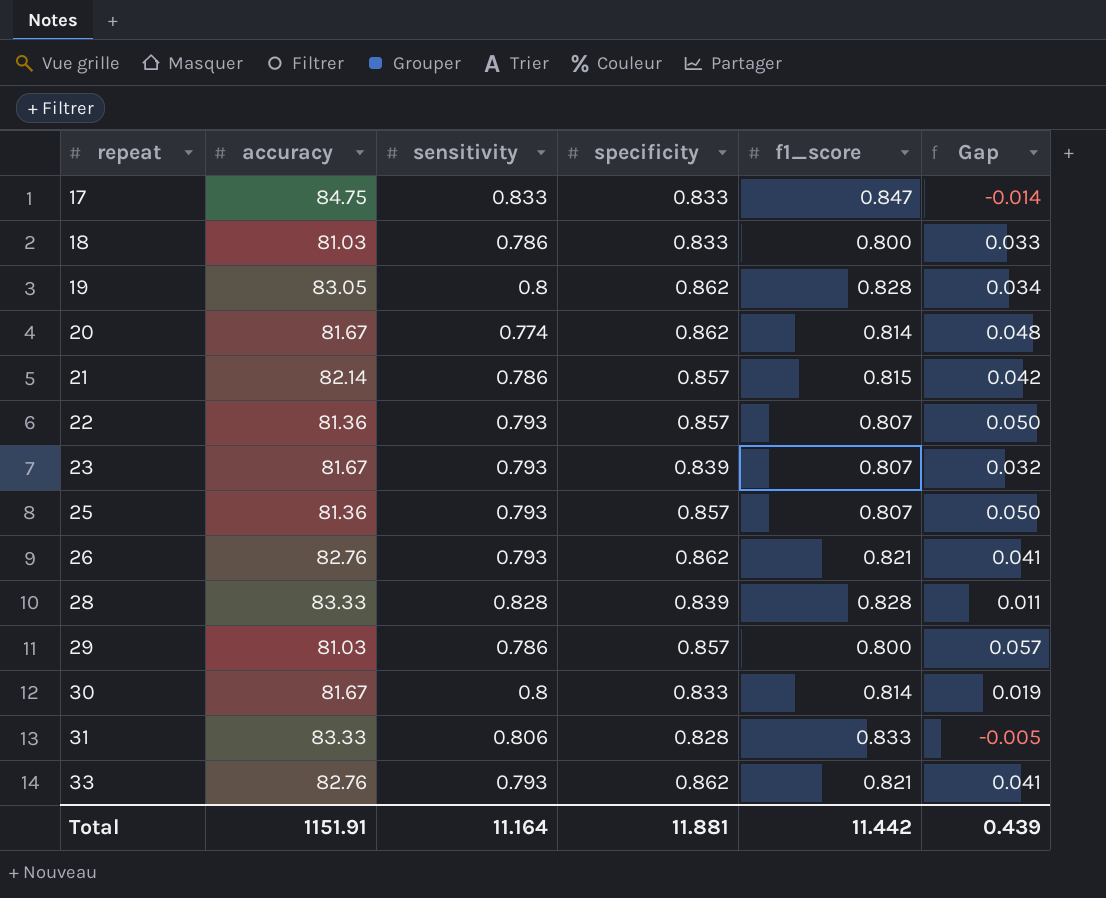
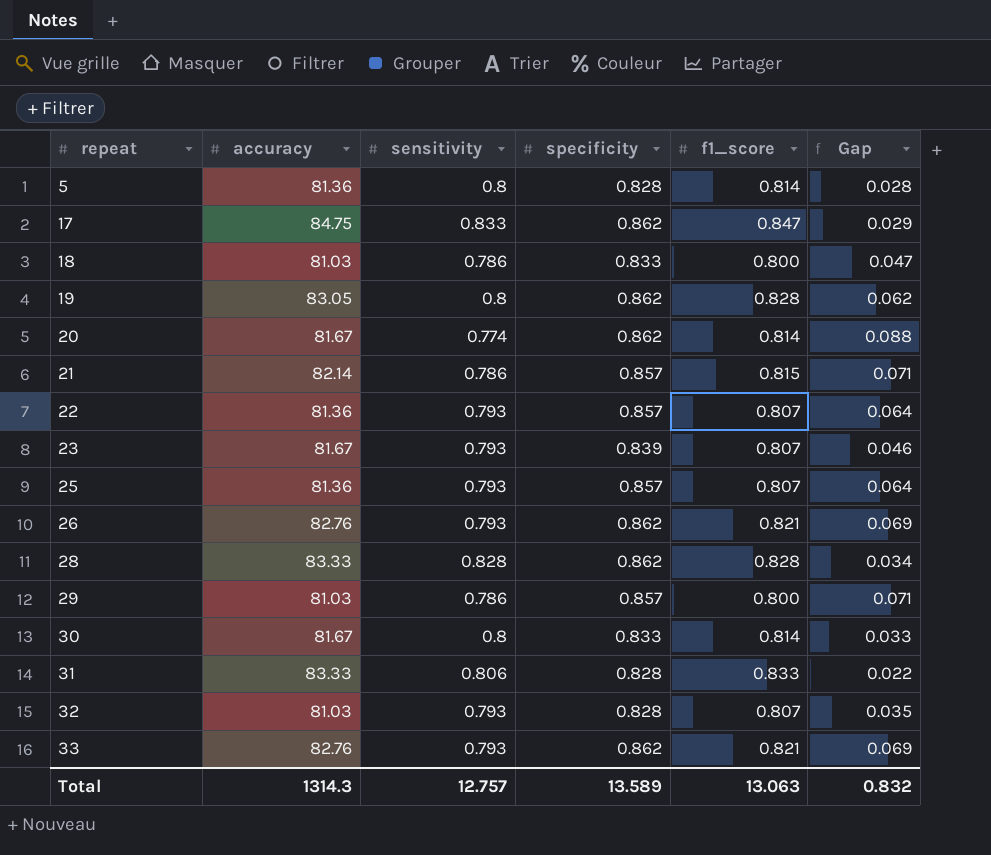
column Gap | formula: [specificity] - [f1_score] -> [specificity] - [sensitivity]
row 5: none -> 81.36 | 0.8 | 0.828 | 0.814 | 0.028
17 | specificity: 0.833 -> 0.862
28 | specificity: 0.839 -> 0.862
row 32: none -> 81.03 | 0.793 | 0.828 | 0.807 | 0.035
Total | accuracy: 1151.91 -> 1314.3
Total | sensitivity: 11.164 -> 12.757
Total | specificity: 11.881 -> 13.589
Total | f1_score: 11.442 -> 13.063
Total | Gap: 0.439 -> 0.832

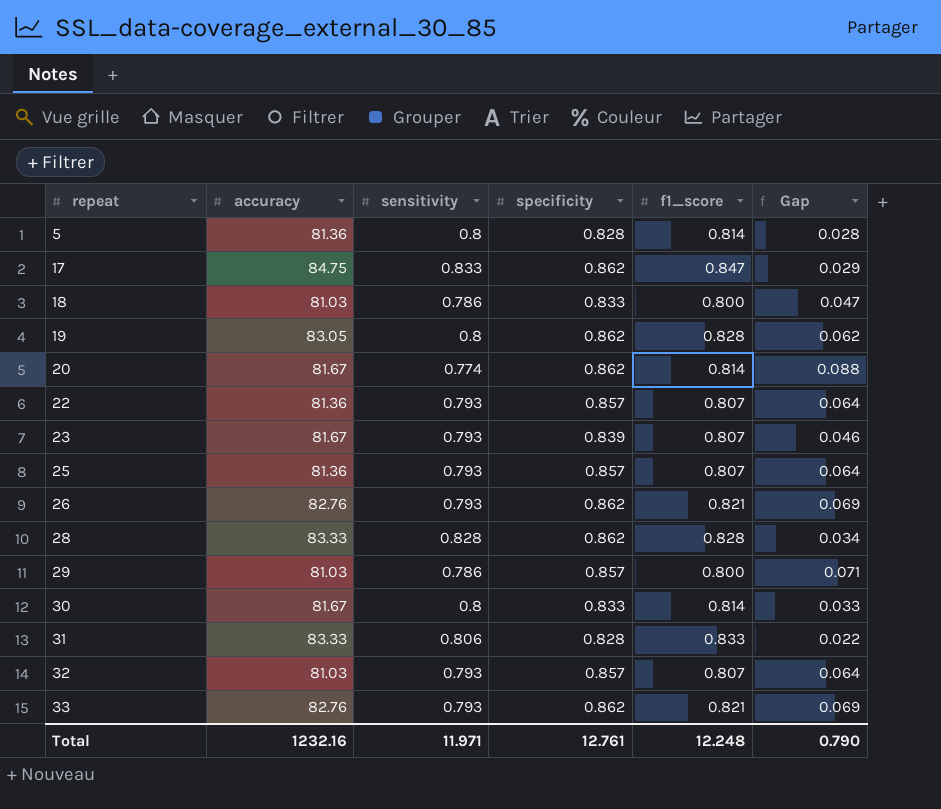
row 21: 82.14 | 0.786 | 0.857 | 0.815 | 0.071 -> none
32 | specificity: 0.828 -> 0.857
32 | Gap: 0.035 -> 0.064
Total | accuracy: 1314.3 -> 1232.16
Total | sensitivity: 12.757 -> 11.971
Total | specificity: 13.589 -> 12.761
Total | f1_score: 13.063 -> 12.248
Total | Gap: 0.832 -> 0.790

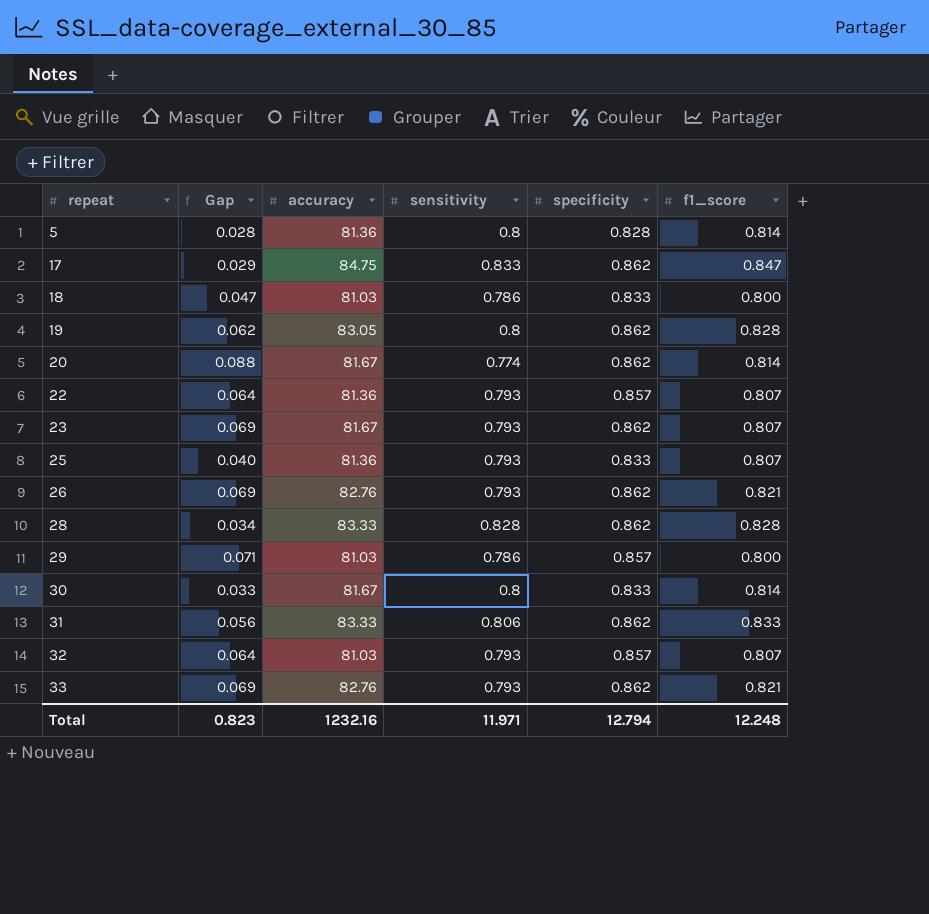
column Gap | position: 6 -> 2
23 | Gap: 0.046 -> 0.069
23 | specificity: 0.839 -> 0.862
25 | Gap: 0.064 -> 0.040
25 | specificity: 0.857 -> 0.833
31 | Gap: 0.022 -> 0.056
31 | specificity: 0.828 -> 0.862
Total | Gap: 0.790 -> 0.823
Total | specificity: 12.761 -> 12.794

